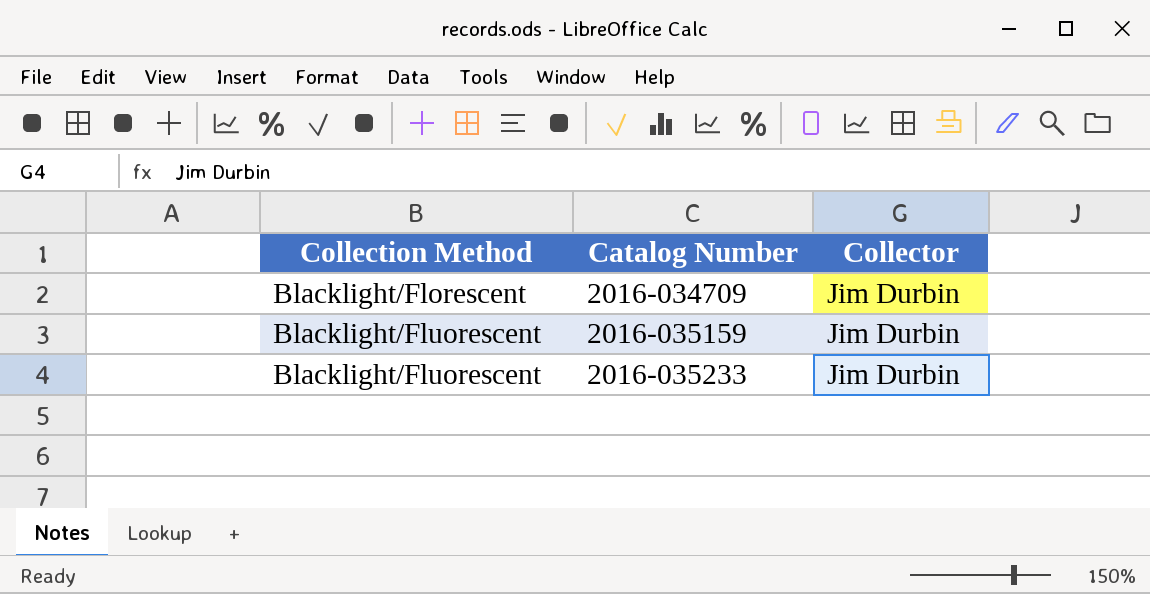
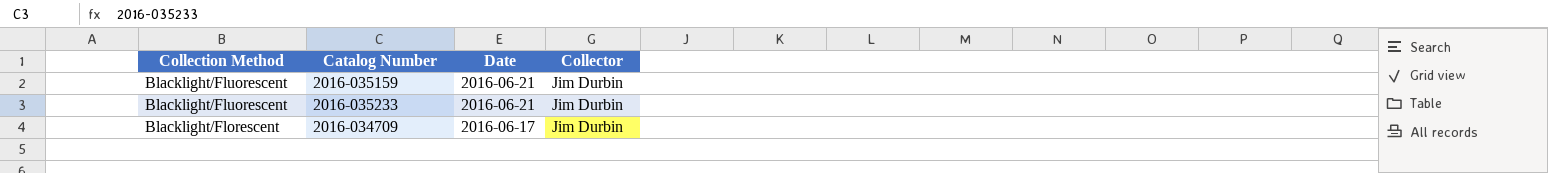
row order: Collection Method ascending -> Collection Method descending
column Date | position: none -> 3

